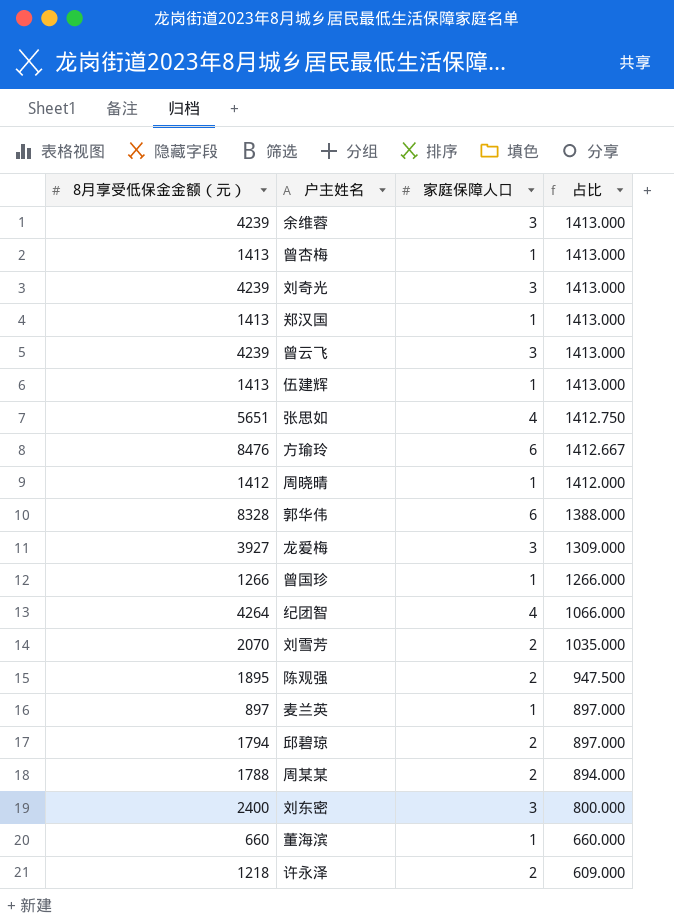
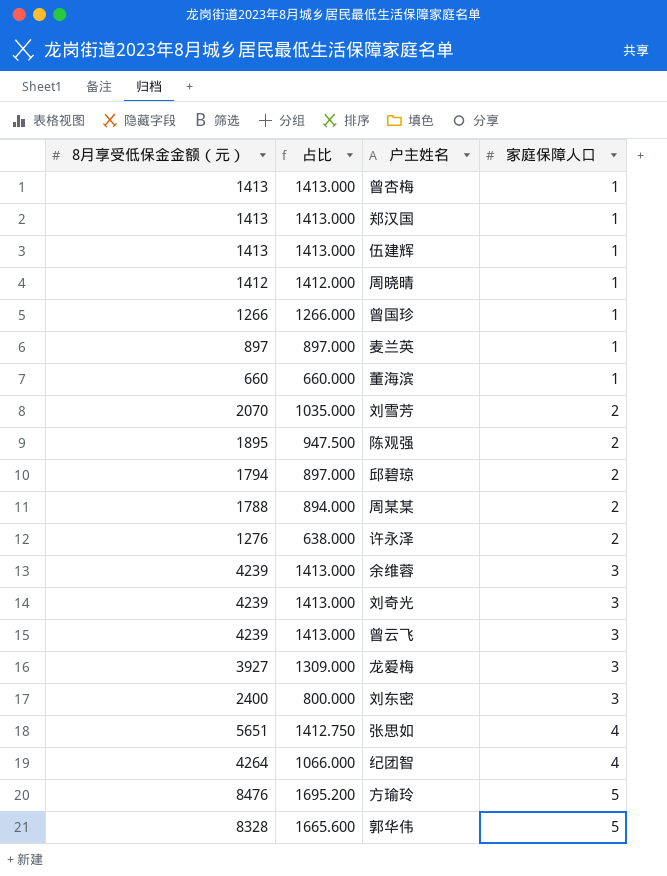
row order: 占比 descending -> 家庭保障人口 ascending
column 占比 | position: 4 -> 2
许永泽 | 8月享受低保金金额（元）: 1218 -> 1276
许永泽 | 占比: 609.000 -> 638.000
方瑜玲 | 占比: 1412.667 -> 1695.200
方瑜玲 | 家庭保障人口: 6 -> 5
郭华伟 | 占比: 1388.000 -> 1665.600
郭华伟 | 家庭保障人口: 6 -> 5

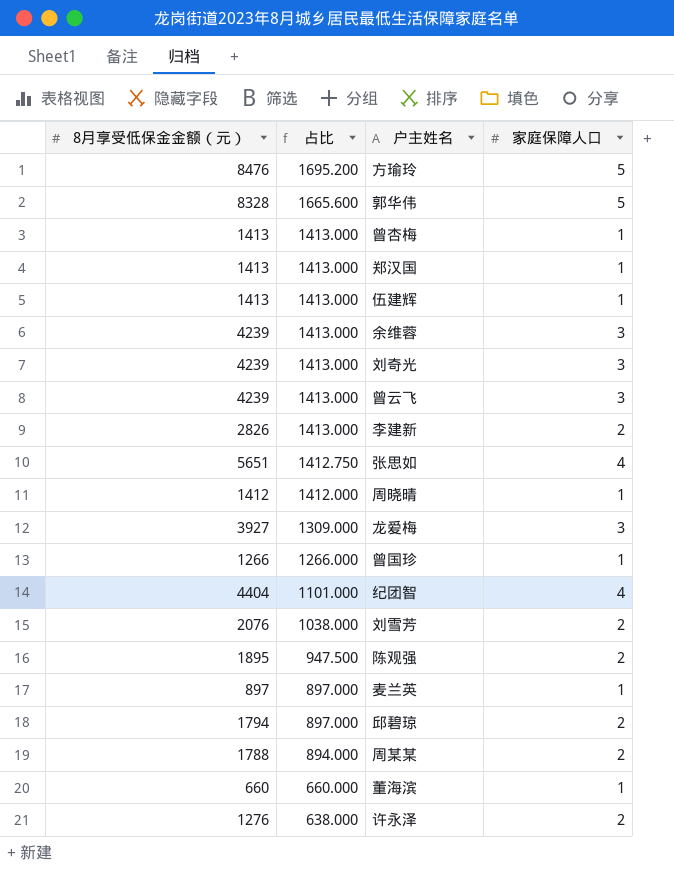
row order: 家庭保障人口 ascending -> 占比 descending
row 刘东密: 2400 | 800.000 | 3 -> none
row 李建新: none -> 2826 | 1413.000 | 2
纪团智 | 8月享受低保金金额（元）: 4264 -> 4404
纪团智 | 占比: 1066.000 -> 1101.000
刘雪芳 | 8月享受低保金金额（元）: 2070 -> 2076
刘雪芳 | 占比: 1035.000 -> 1038.000

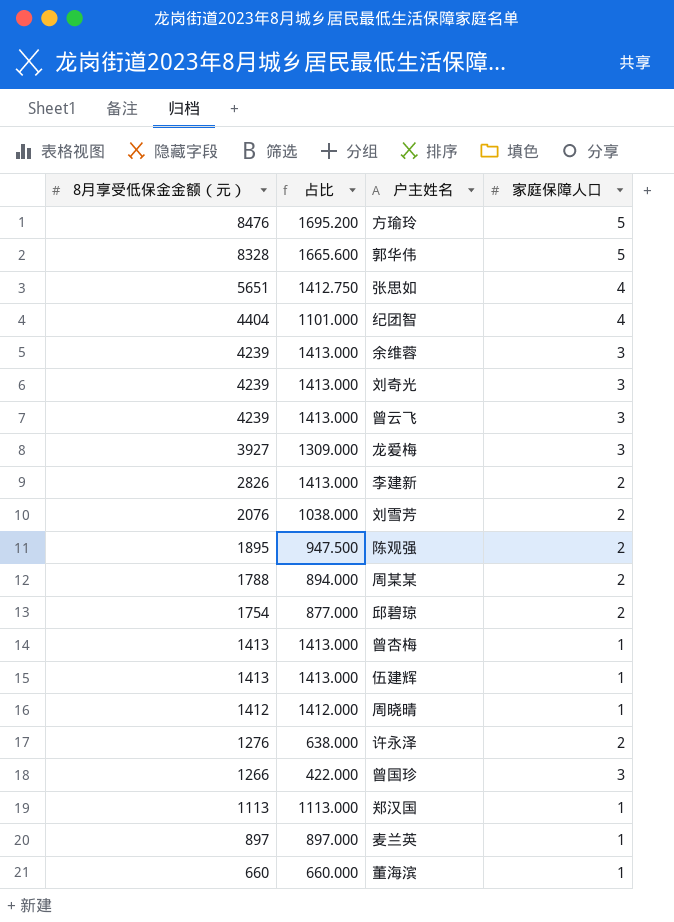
row order: 占比 descending -> 8月享受低保金金额（元） descending
邱碧琼 | 8月享受低保金金额（元）: 1794 -> 1754
邱碧琼 | 占比: 897.000 -> 877.000
曾国珍 | 占比: 1266.000 -> 422.000
曾国珍 | 家庭保障人口: 1 -> 3
郑汉国 | 8月享受低保金金额（元）: 1413 -> 1113
郑汉国 | 占比: 1413.000 -> 1113.000

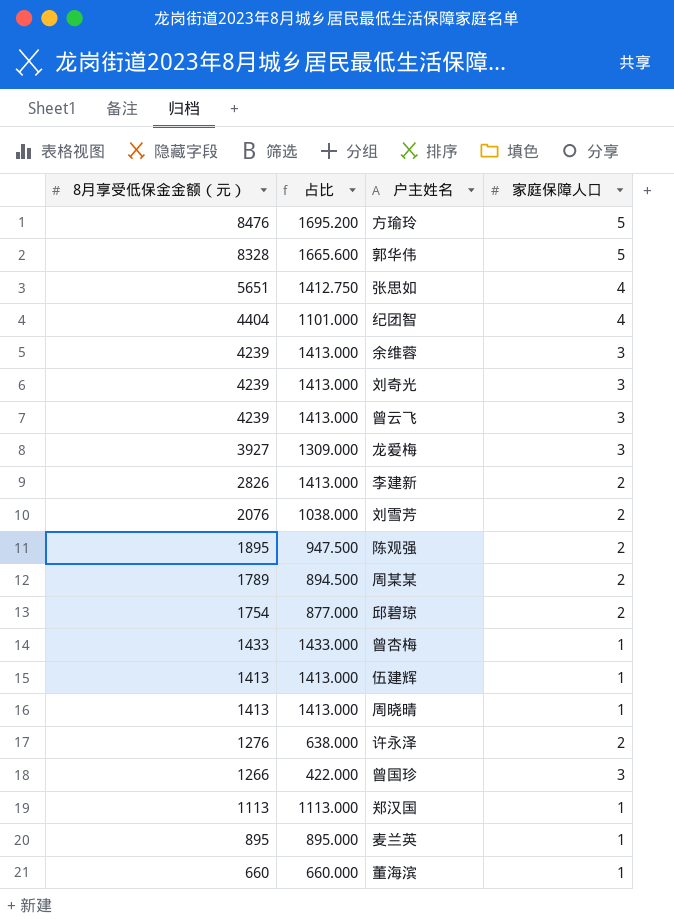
周某某 | 8月享受低保金金额（元）: 1788 -> 1789
周某某 | 占比: 894.000 -> 894.500
曾杏梅 | 8月享受低保金金额（元）: 1413 -> 1433
曾杏梅 | 占比: 1413.000 -> 1433.000
周晓晴 | 8月享受低保金金额（元）: 1412 -> 1413
周晓晴 | 占比: 1412.000 -> 1413.000
麦兰英 | 8月享受低保金金额（元）: 897 -> 895
麦兰英 | 占比: 897.000 -> 895.000

